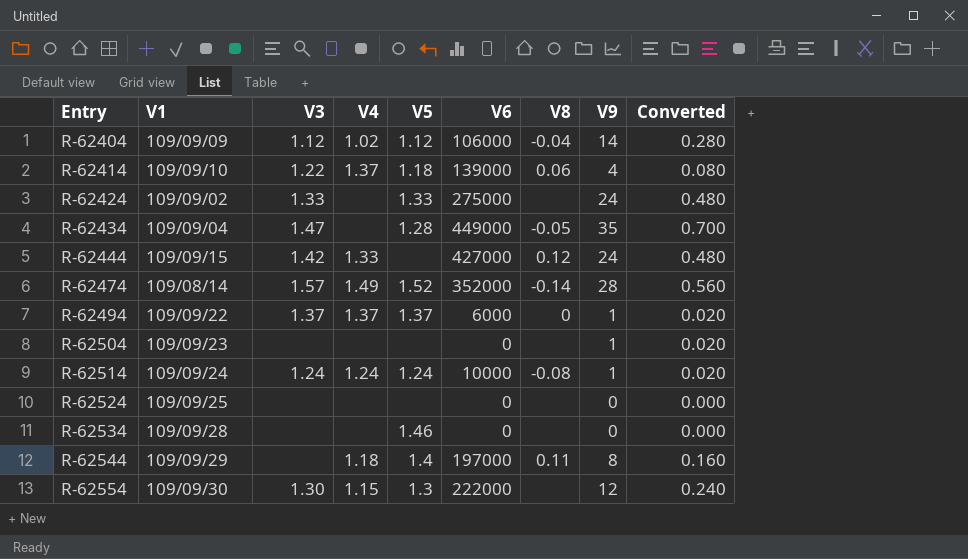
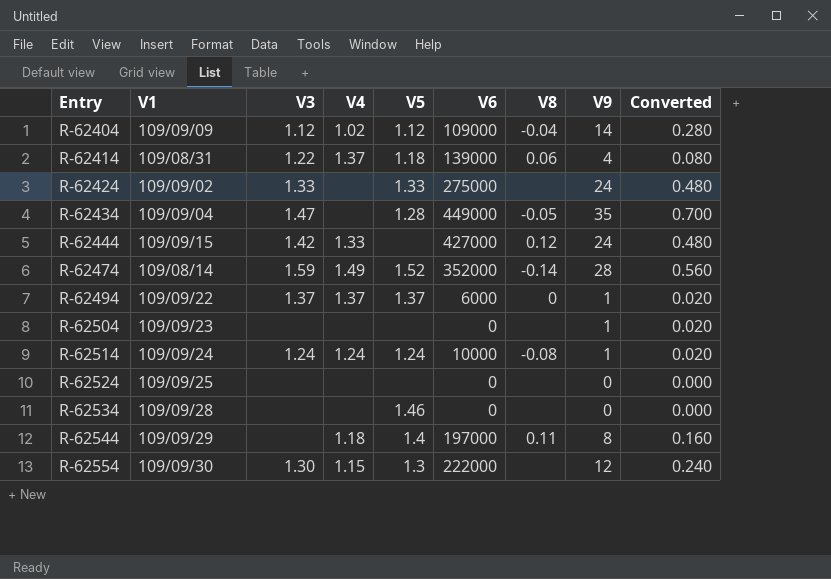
R-62404 | V6: 106000 -> 109000
R-62414 | V1: 109/09/10 -> 109/08/31
R-62474 | V3: 1.57 -> 1.59

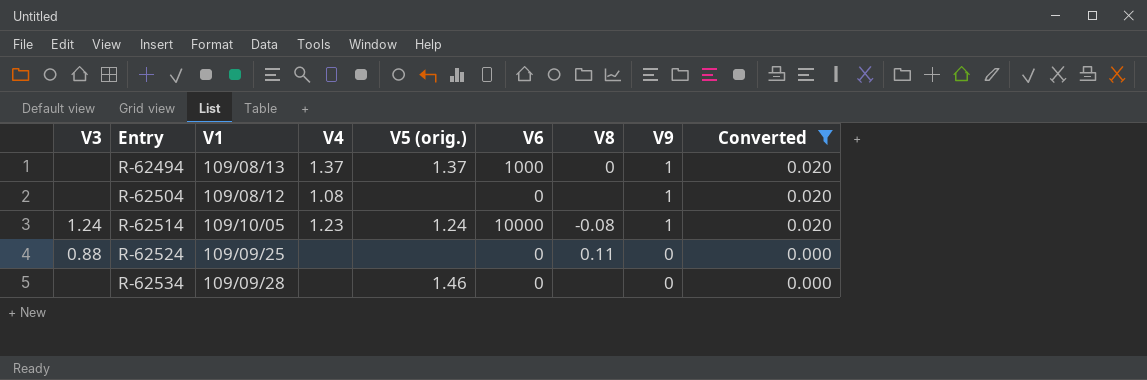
filter: none -> Converted <= 0.020
column V3 | position: 3 -> 1
column name: V5 -> V5 (orig.)
R-62494 | V3: 1.37 -> none
R-62494 | V1: 109/09/22 -> 109/08/13
R-62494 | V6: 6000 -> 1000
R-62504 | V1: 109/09/23 -> 109/08/12
R-62504 | V4: none -> 1.08
R-62514 | V1: 109/09/24 -> 109/10/05
R-62514 | V4: 1.24 -> 1.23
R-62524 | V3: none -> 0.88
R-62524 | V8: none -> 0.11

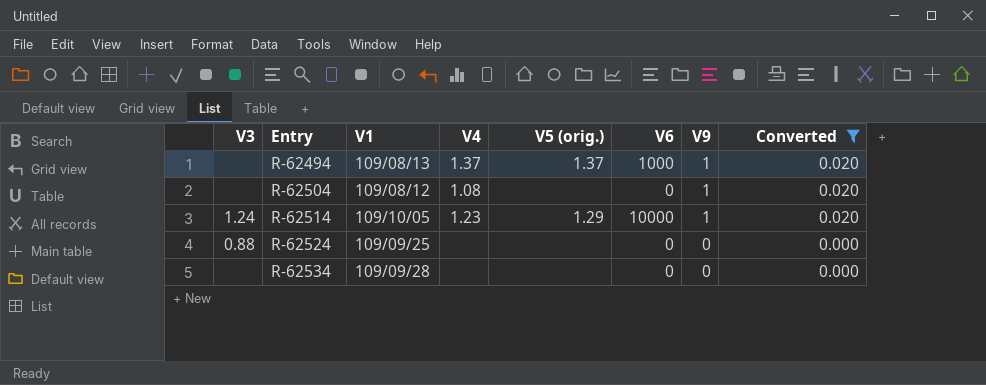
column V8 | position: 7 -> none
R-62514 | V5 (orig.): 1.24 -> 1.29
R-62534 | V5 (orig.): 1.46 -> none

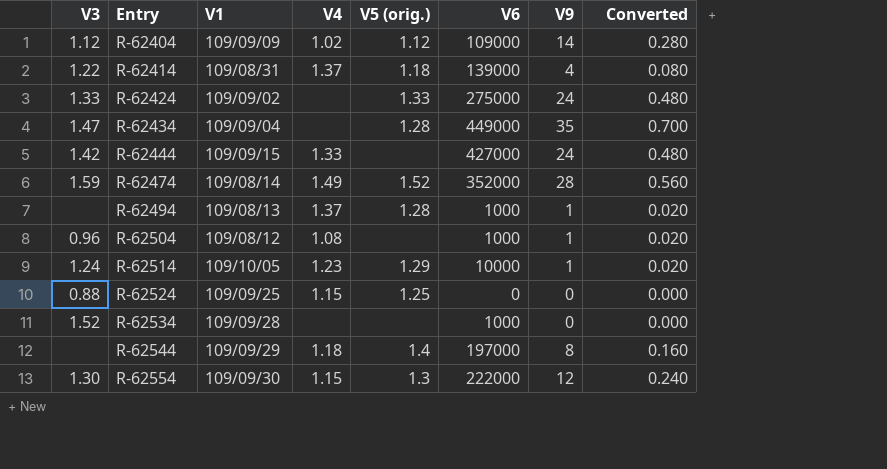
filter: Converted <= 0.020 -> none
R-62494 | V5 (orig.): 1.37 -> 1.28
R-62504 | V3: none -> 0.96
R-62504 | V6: 0 -> 1000
R-62524 | V4: none -> 1.15
R-62524 | V5 (orig.): none -> 1.25
R-62534 | V3: none -> 1.52
R-62534 | V6: 0 -> 1000

